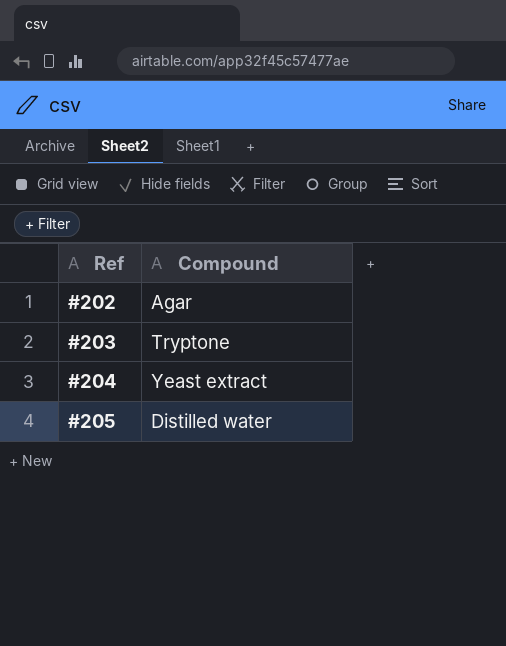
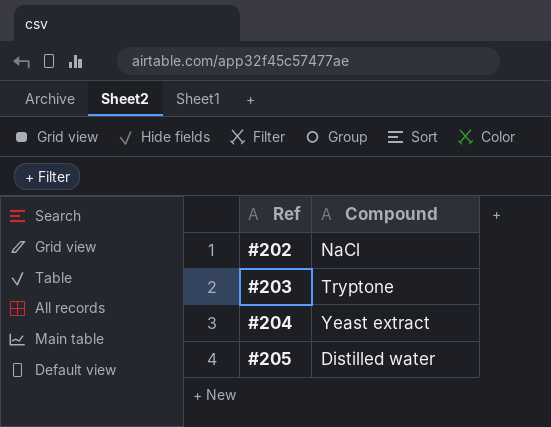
#202 | Compound: Agar -> NaCl

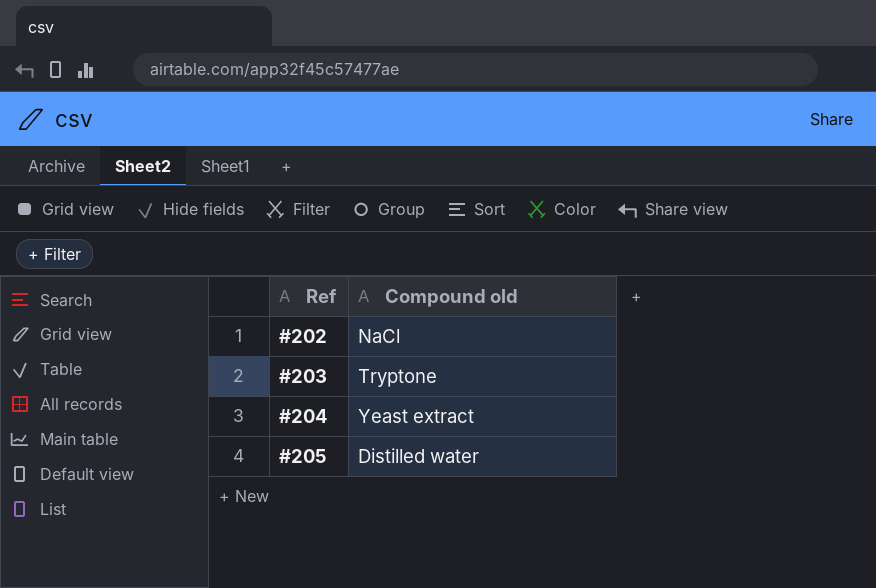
column name: Compound -> Compound old

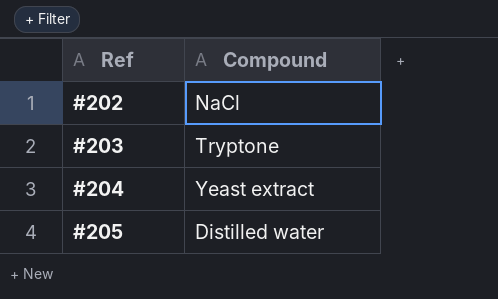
column name: Compound old -> Compound

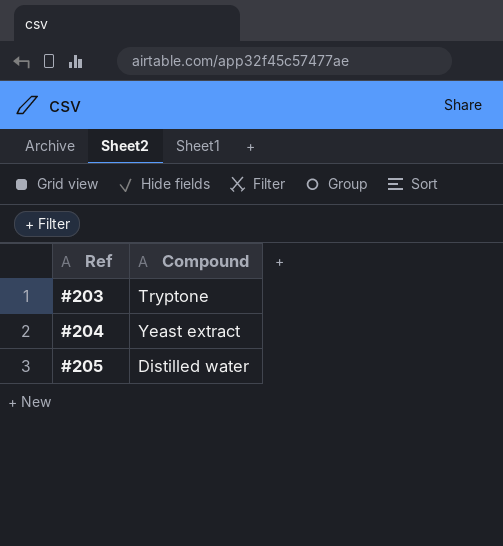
row #202: NaCl -> none

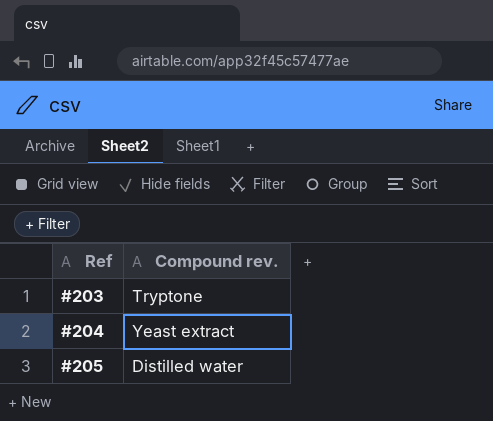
column name: Compound -> Compound rev.

